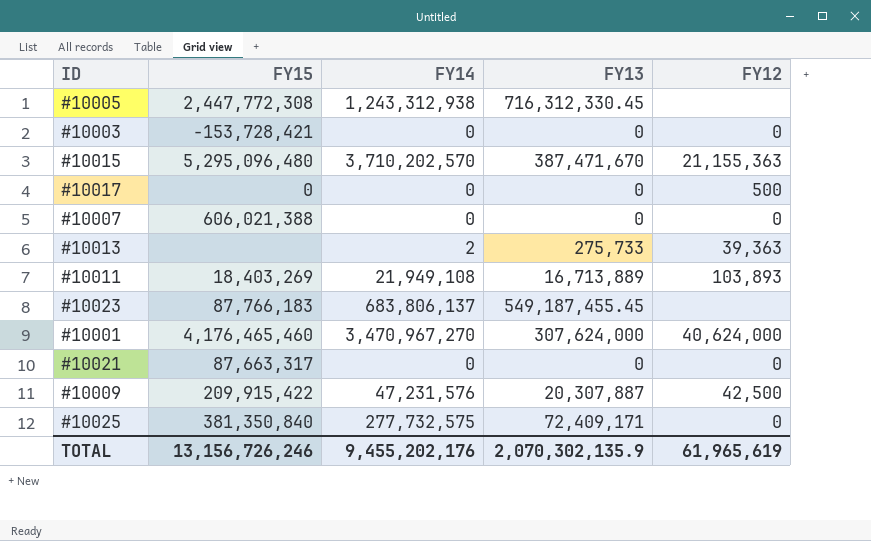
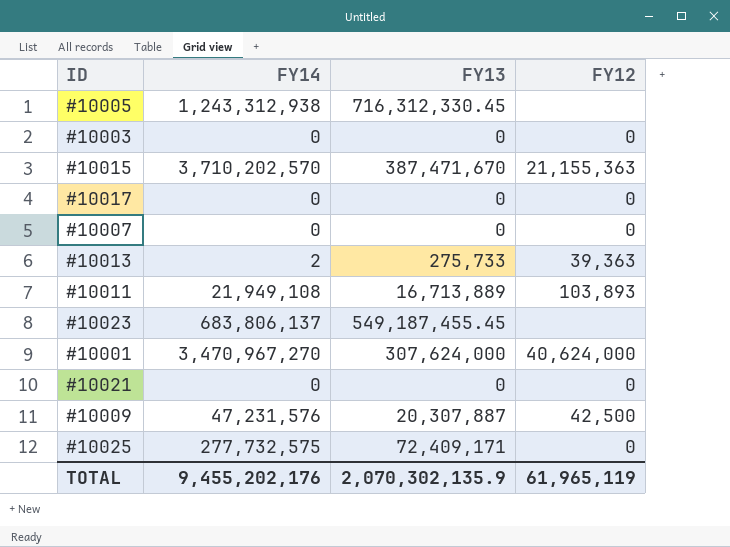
column FY15 | position: 2 -> none
#10017 | FY12: 500 -> 0
TOTAL | FY12: 61,965,619 -> 61,965,119

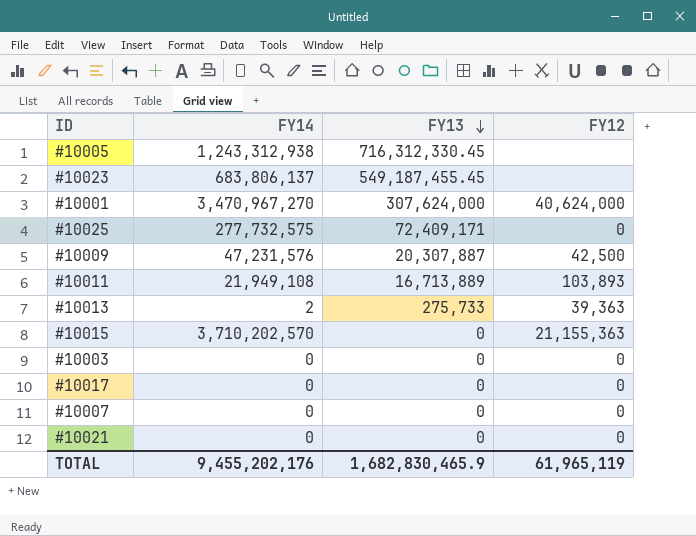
row order: none -> FY13 descending
#10015 | FY13: 387,471,670 -> 0
TOTAL | FY13: 2,070,302,135.9 -> 1,682,830,465.9

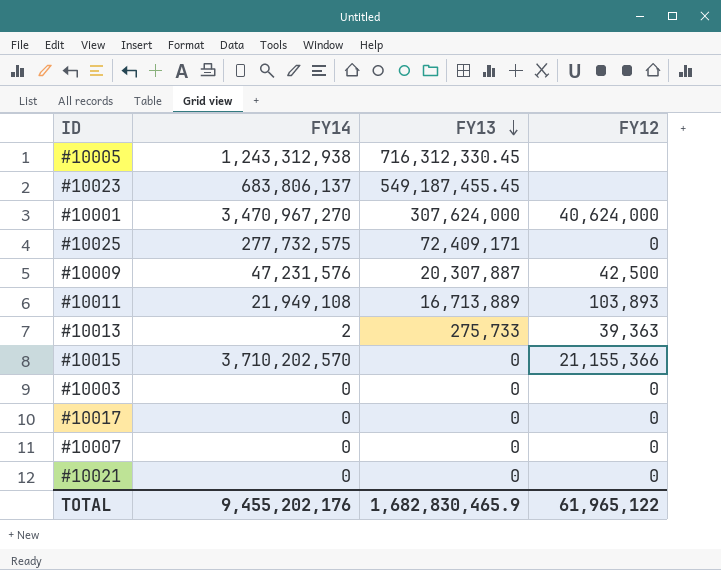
#10015 | FY12: 21,155,363 -> 21,155,366
TOTAL | FY12: 61,965,119 -> 61,965,122

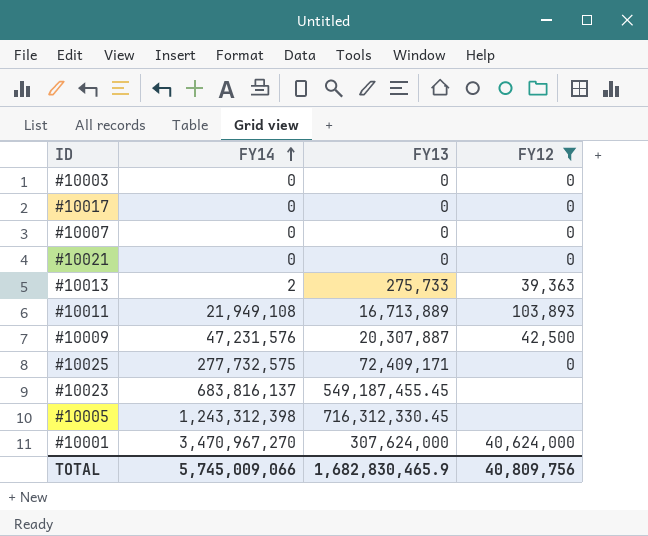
filter: none -> FY12 != 21,155,366
row order: FY13 descending -> FY14 ascending
#10023 | FY14: 683,806,137 -> 683,816,137
#10005 | FY14: 1,243,312,938 -> 1,243,312,398
TOTAL | FY14: 9,455,202,176 -> 5,745,009,066
TOTAL | FY12: 61,965,122 -> 40,809,756

